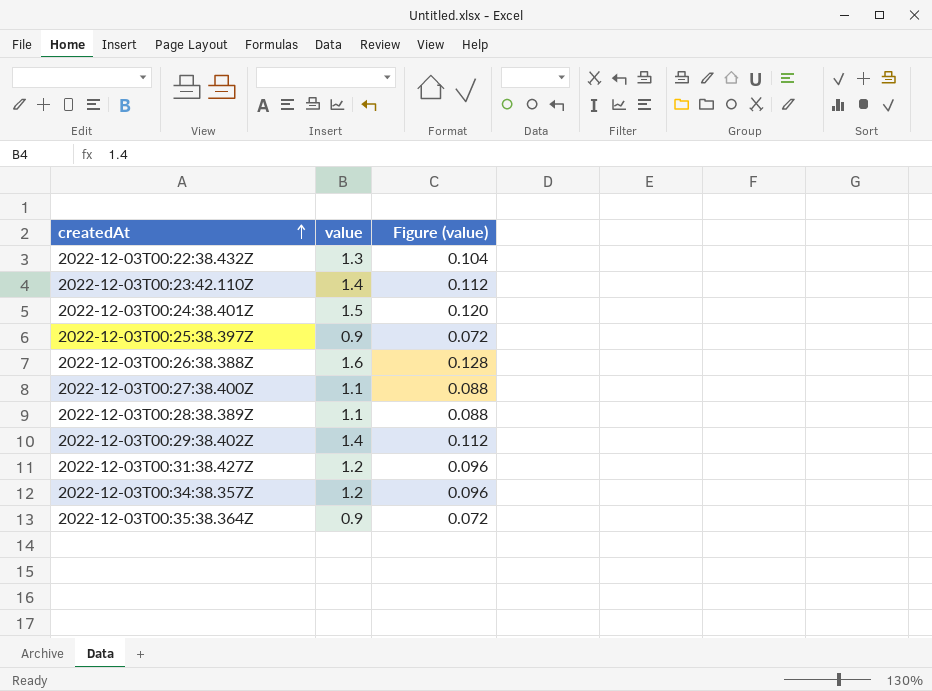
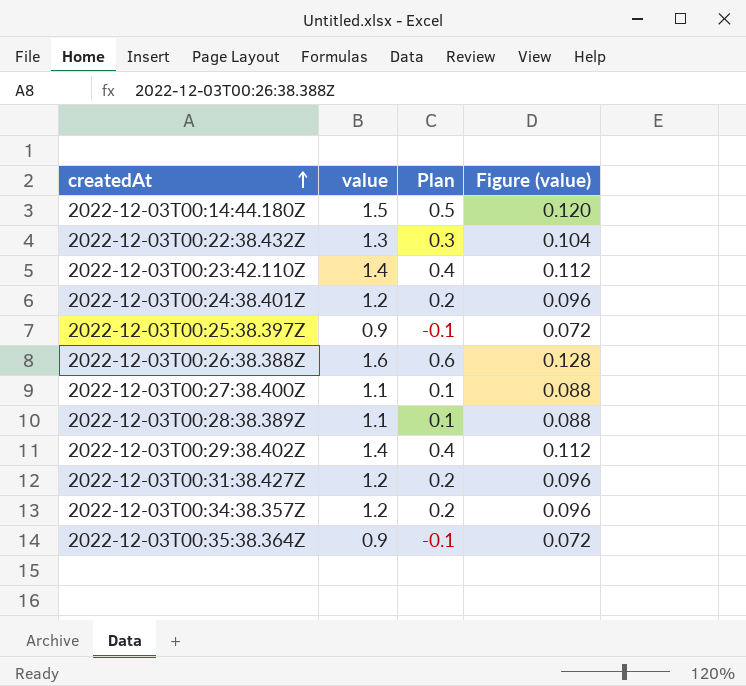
column Plan | formula: none -> [value] - 1
row 2022-12-03T00:14:44.180Z: none -> 1.5 | 0.5 | 0.120
2022-12-03T00:24:38.401Z | value: 1.5 -> 1.2
2022-12-03T00:24:38.401Z | Figure (value): 0.120 -> 0.096

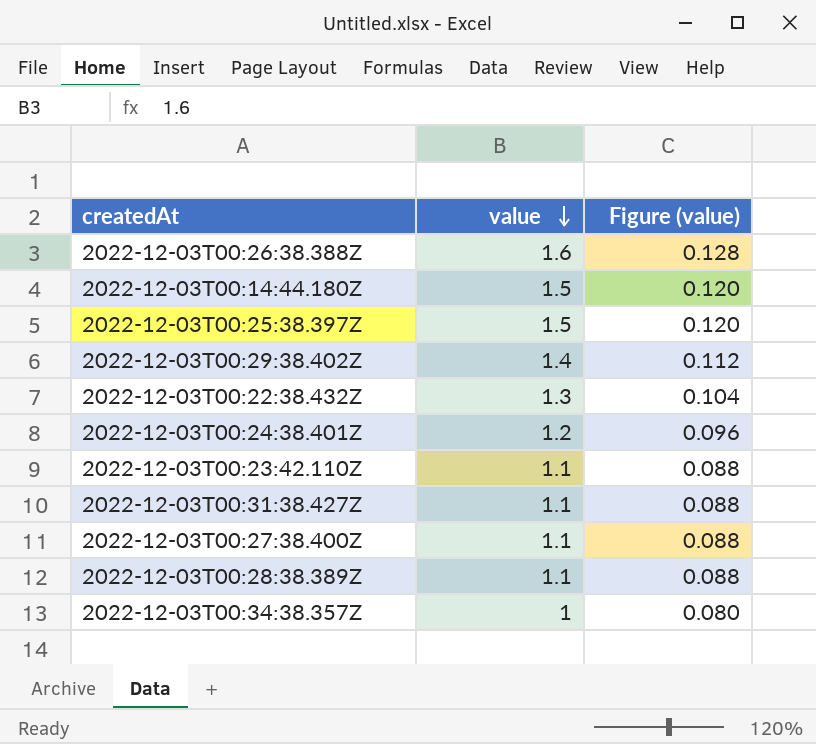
row order: createdAt ascending -> value descending
column Plan | formula: [value] - 1 -> none
row 2022-12-03T00:35:38.364Z: 0.9 | -0.1 | 0.072 -> none
2022-12-03T00:25:38.397Z | value: 0.9 -> 1.5
2022-12-03T00:25:38.397Z | Figure (value): 0.072 -> 0.120
2022-12-03T00:23:42.110Z | value: 1.4 -> 1.1
2022-12-03T00:23:42.110Z | Figure (value): 0.112 -> 0.088
2022-12-03T00:31:38.427Z | value: 1.2 -> 1.1
2022-12-03T00:31:38.427Z | Figure (value): 0.096 -> 0.088
2022-12-03T00:34:38.357Z | value: 1.2 -> 1
2022-12-03T00:34:38.357Z | Figure (value): 0.096 -> 0.080

